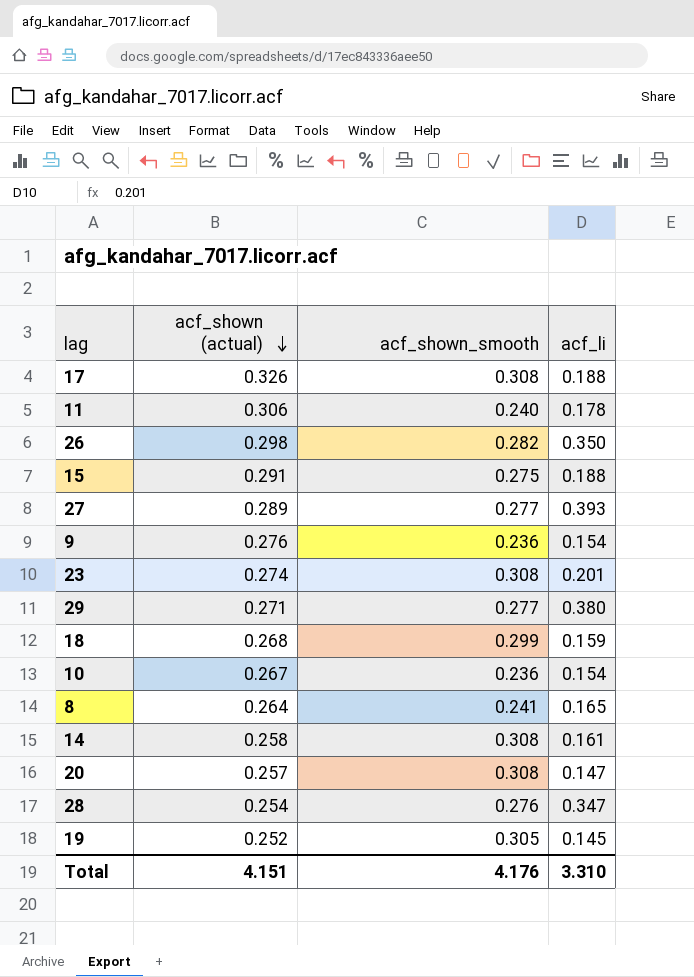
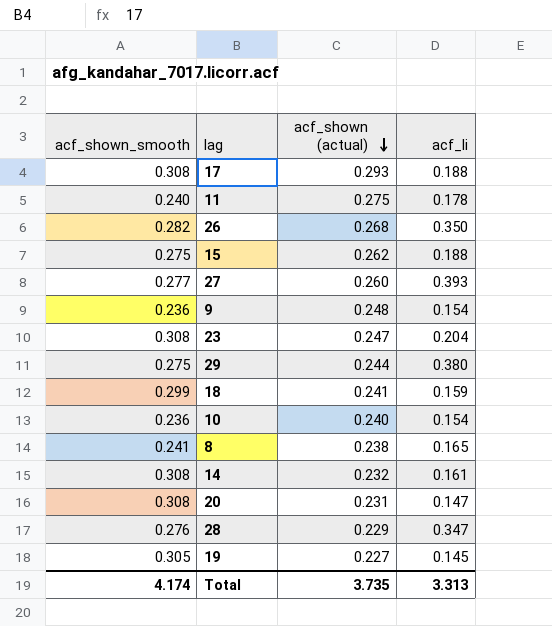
column acf_shown_smooth | position: 3 -> 1
17 | acf_shown (actual): 0.326 -> 0.293
11 | acf_shown (actual): 0.306 -> 0.275
26 | acf_shown (actual): 0.298 -> 0.268
15 | acf_shown (actual): 0.291 -> 0.262
27 | acf_shown (actual): 0.289 -> 0.260
9 | acf_shown (actual): 0.276 -> 0.248
23 | acf_shown (actual): 0.274 -> 0.247
23 | acf_li: 0.201 -> 0.204
29 | acf_shown_smooth: 0.277 -> 0.275
29 | acf_shown (actual): 0.271 -> 0.244
18 | acf_shown (actual): 0.268 -> 0.241
10 | acf_shown (actual): 0.267 -> 0.240
8 | acf_shown (actual): 0.264 -> 0.238
14 | acf_shown (actual): 0.258 -> 0.232
20 | acf_shown (actual): 0.257 -> 0.231
28 | acf_shown (actual): 0.254 -> 0.229
19 | acf_shown (actual): 0.252 -> 0.227
Total | acf_shown_smooth: 4.176 -> 4.174
Total | acf_shown (actual): 4.151 -> 3.735
Total | acf_li: 3.310 -> 3.313

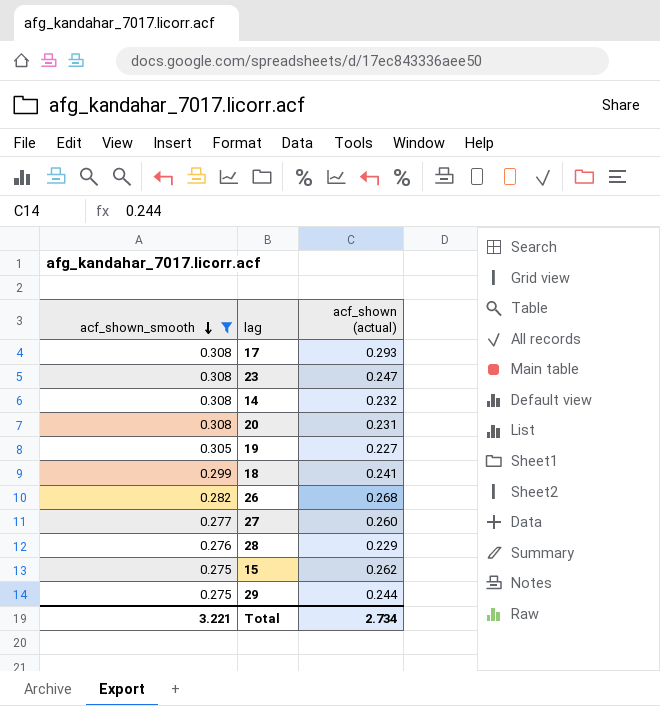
filter: none -> acf_shown_smooth >= 0.275
row order: acf_shown (actual) descending -> acf_shown_smooth descending
column acf_li | position: 4 -> none
Total | acf_shown_smooth: 4.174 -> 3.221
Total | acf_shown (actual): 3.735 -> 2.734

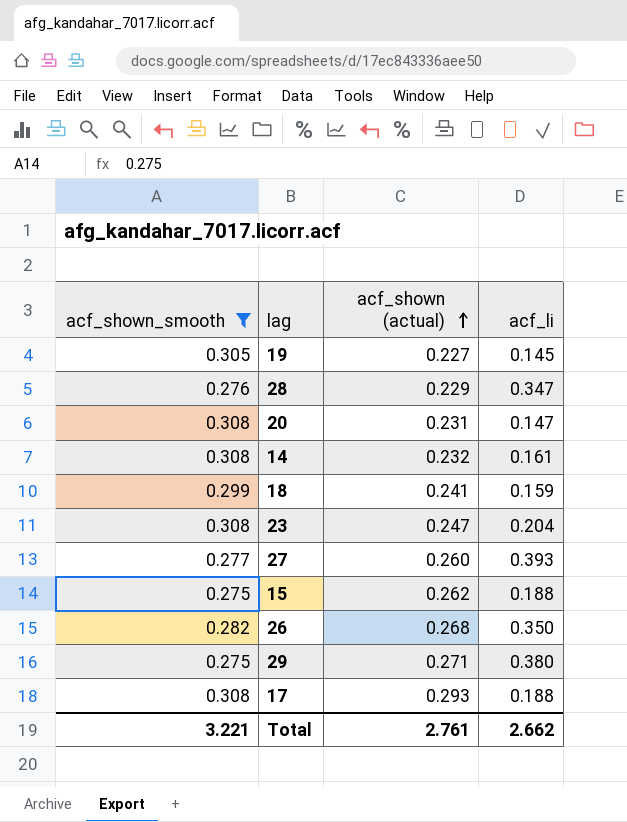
row order: acf_shown_smooth descending -> acf_shown (actual) ascending
column acf_li | position: none -> 4
29 | acf_shown (actual): 0.244 -> 0.271
Total | acf_shown (actual): 2.734 -> 2.761

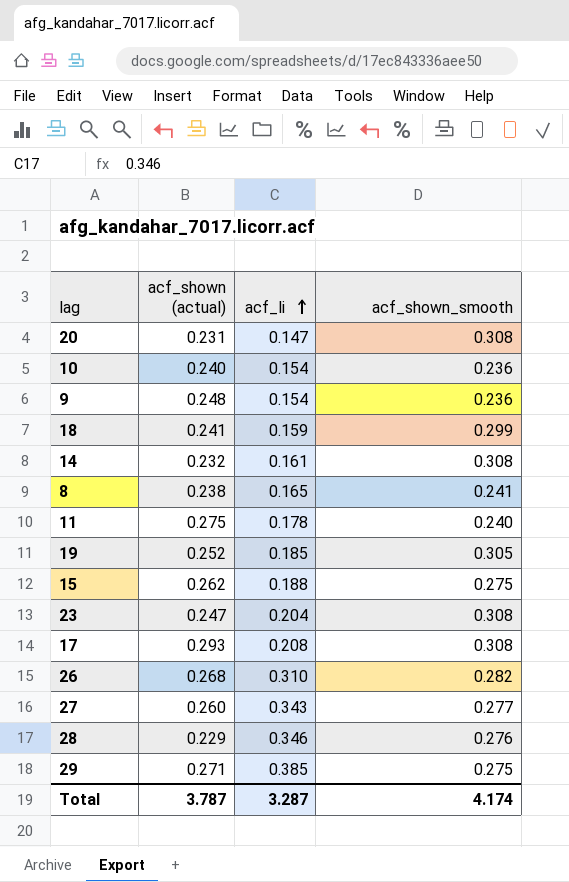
filter: acf_shown_smooth >= 0.275 -> none
row order: acf_shown (actual) ascending -> acf_li ascending
column acf_shown_smooth | position: 1 -> 4
19 | acf_shown (actual): 0.227 -> 0.252
19 | acf_li: 0.145 -> 0.185
17 | acf_li: 0.188 -> 0.208
26 | acf_li: 0.350 -> 0.310
27 | acf_li: 0.393 -> 0.343
28 | acf_li: 0.347 -> 0.346
29 | acf_li: 0.380 -> 0.385
Total | acf_shown (actual): 2.761 -> 3.787
Total | acf_li: 2.662 -> 3.287
Total | acf_shown_smooth: 3.221 -> 4.174

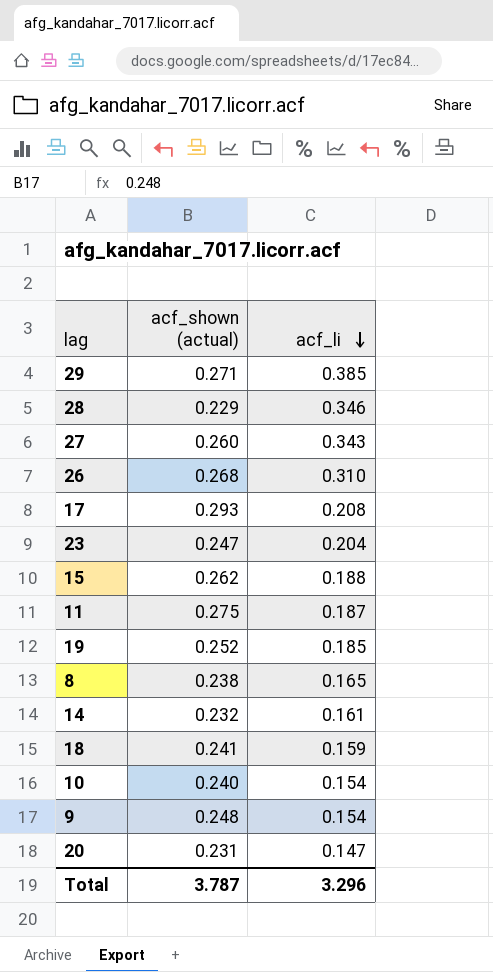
row order: acf_li ascending -> acf_li descending
column acf_shown_smooth | position: 4 -> none
11 | acf_li: 0.178 -> 0.187
Total | acf_li: 3.287 -> 3.296

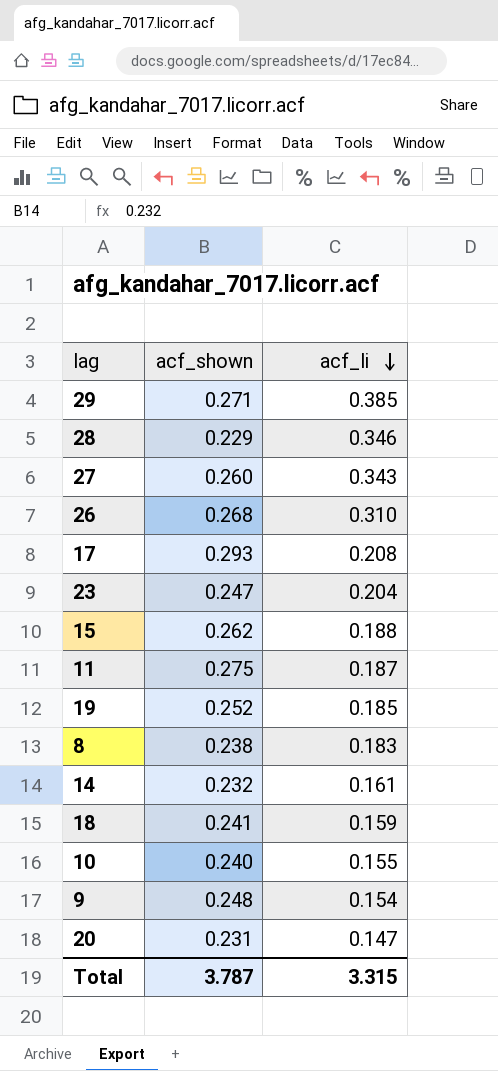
column name: acf_shown (actual) -> acf_shown
8 | acf_li: 0.165 -> 0.183
10 | acf_li: 0.154 -> 0.155
Total | acf_li: 3.296 -> 3.315

